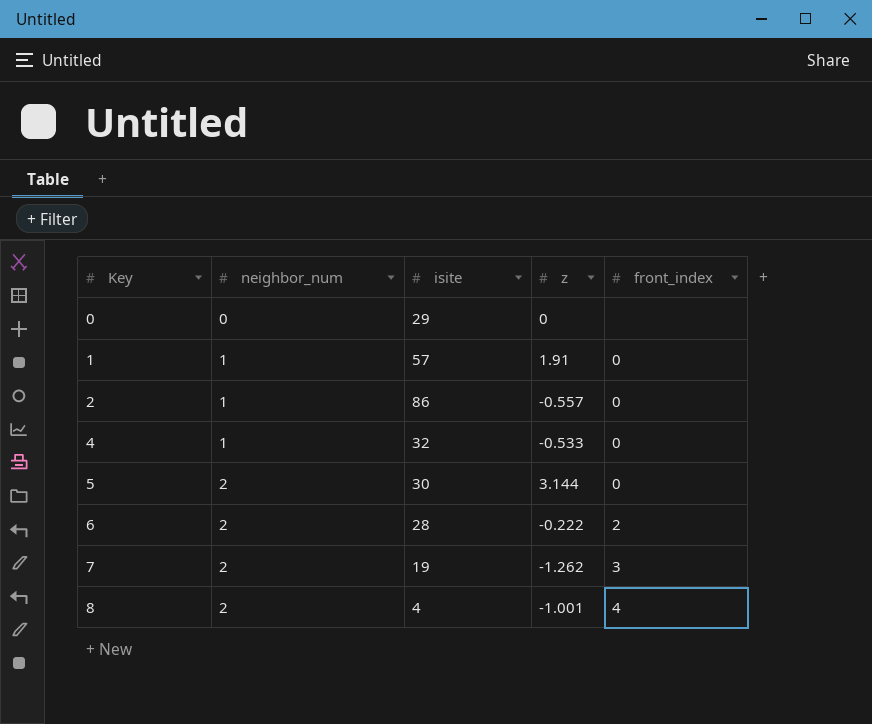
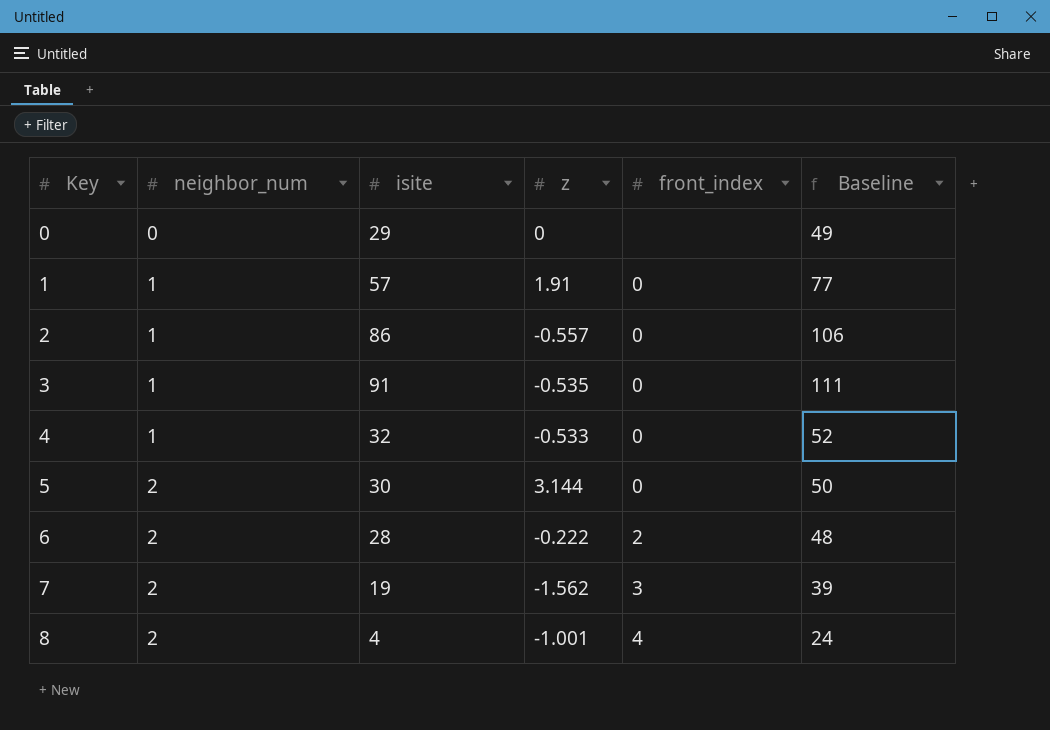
column Baseline | formula: none -> [isite] + 20
row 3: none -> 1 | 91 | -0.535 | 0 | 111
7 | z: -1.262 -> -1.562

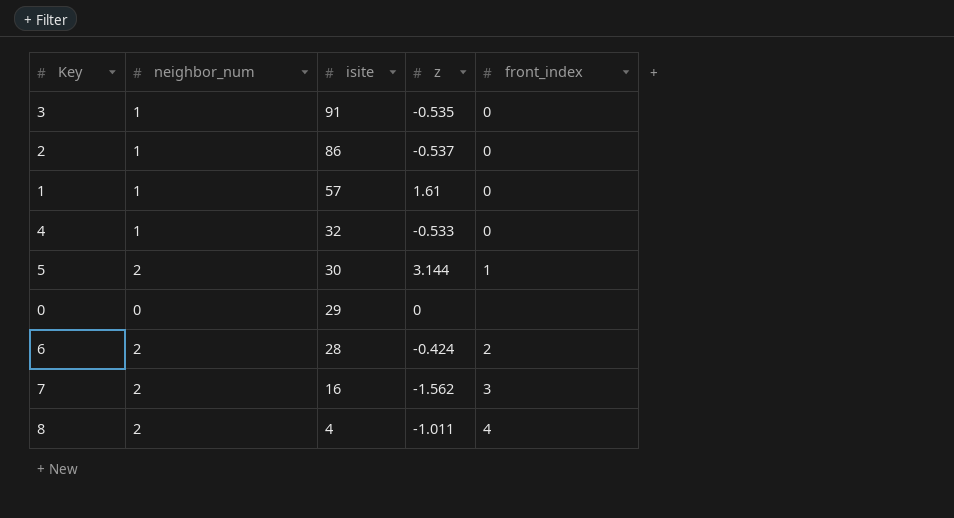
row order: Key ascending -> isite descending
column Baseline | formula: [isite] + 20 -> none
2 | z: -0.557 -> -0.537
1 | z: 1.91 -> 1.61
5 | front_index: 0 -> 1
6 | z: -0.222 -> -0.424
7 | isite: 19 -> 16
8 | z: -1.001 -> -1.011

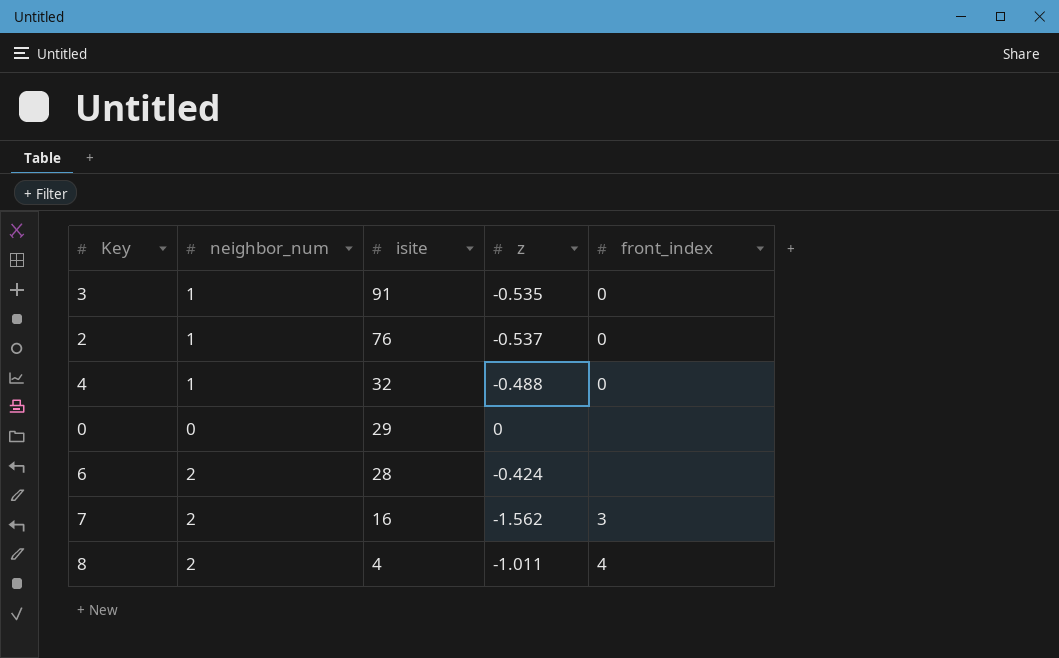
row 1: 1 | 57 | 1.61 | 0 -> none
row 5: 2 | 30 | 3.144 | 1 -> none
2 | isite: 86 -> 76
4 | z: -0.533 -> -0.488
6 | front_index: 2 -> none

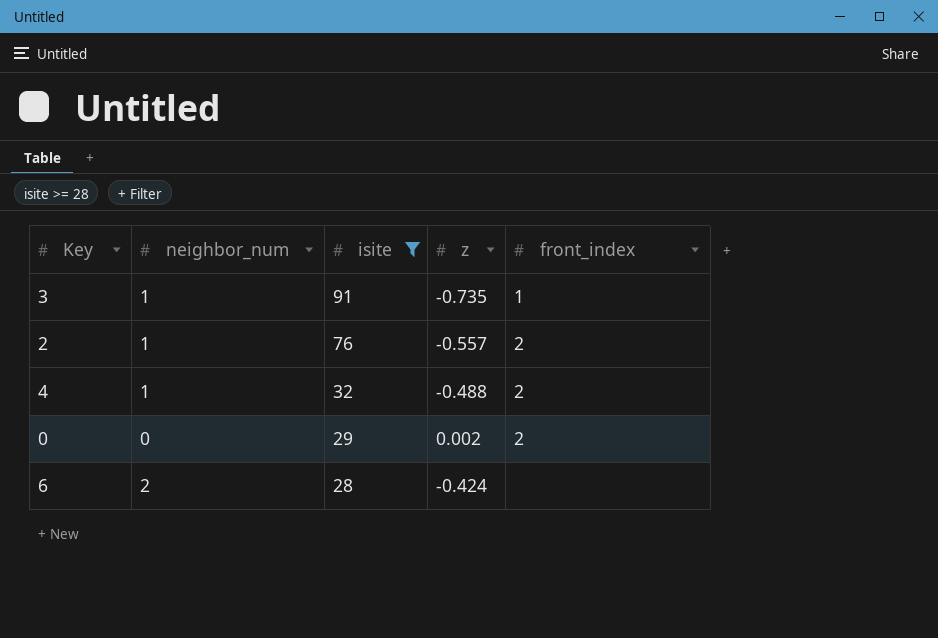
filter: none -> isite >= 28
3 | z: -0.535 -> -0.735
3 | front_index: 0 -> 1
2 | z: -0.537 -> -0.557
2 | front_index: 0 -> 2
4 | front_index: 0 -> 2
0 | z: 0 -> 0.002
0 | front_index: none -> 2

